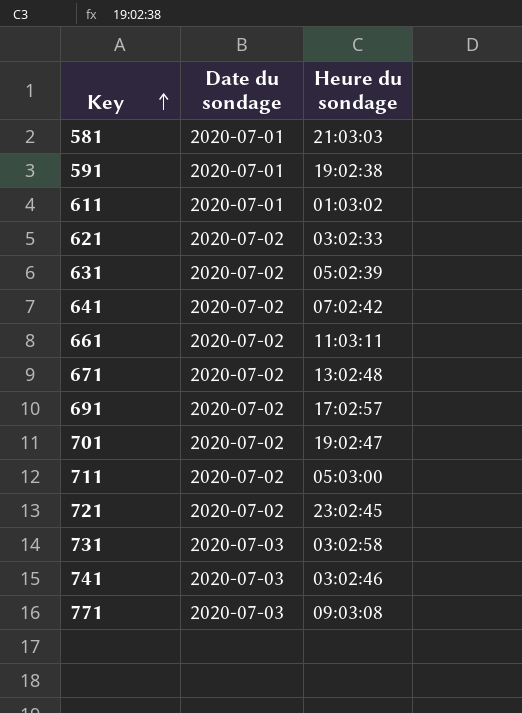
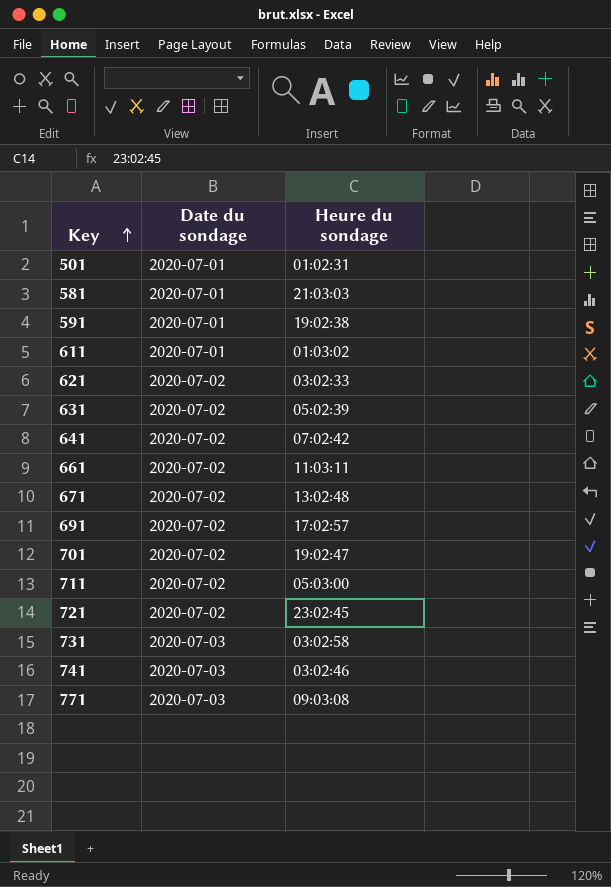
row 501: none -> 2020-07-01 | 01:02:31

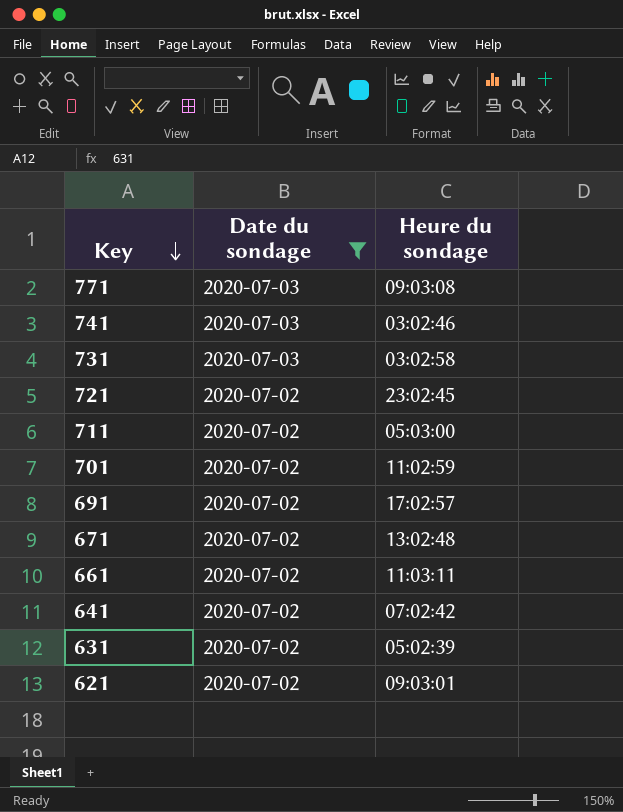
filter: none -> Date du sondage != 2020-07-01
row order: Key ascending -> Key descending
701 | Heure du sondage: 19:02:47 -> 11:02:59
621 | Heure du sondage: 03:02:33 -> 09:03:01

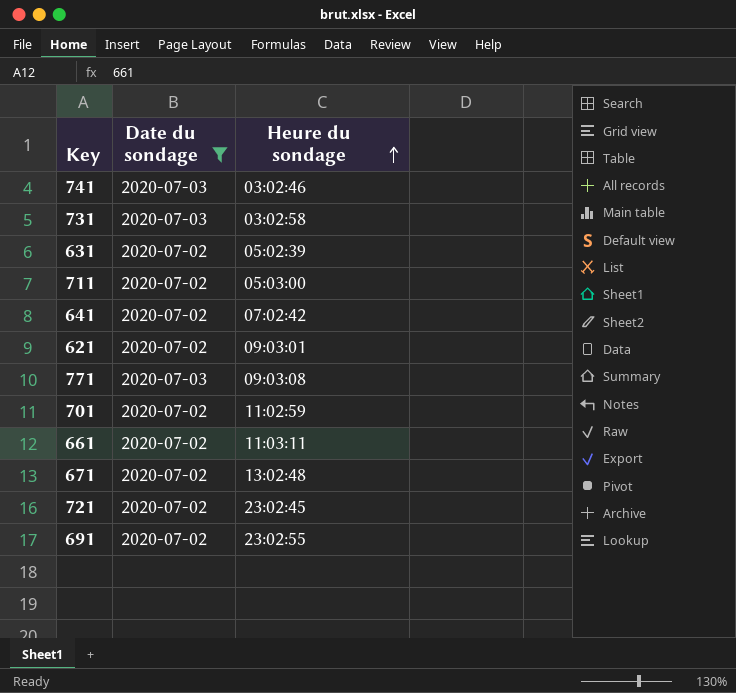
row order: Key descending -> Heure du sondage ascending
691 | Heure du sondage: 17:02:57 -> 23:02:55

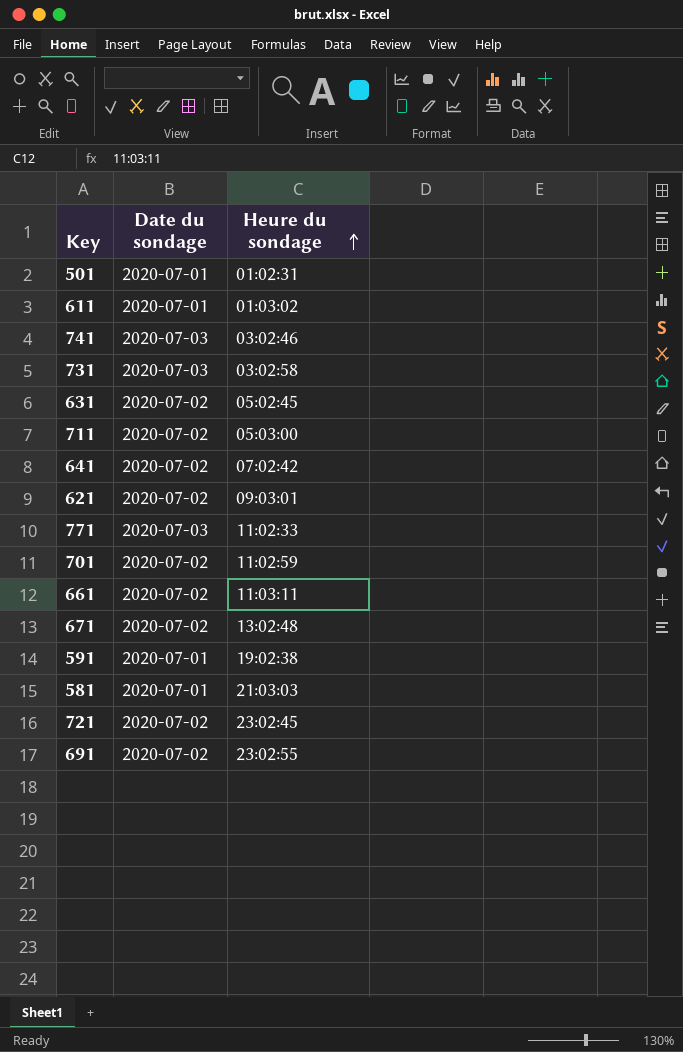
filter: Date du sondage != 2020-07-01 -> none
631 | Heure du sondage: 05:02:39 -> 05:02:45
771 | Heure du sondage: 09:03:08 -> 11:02:33

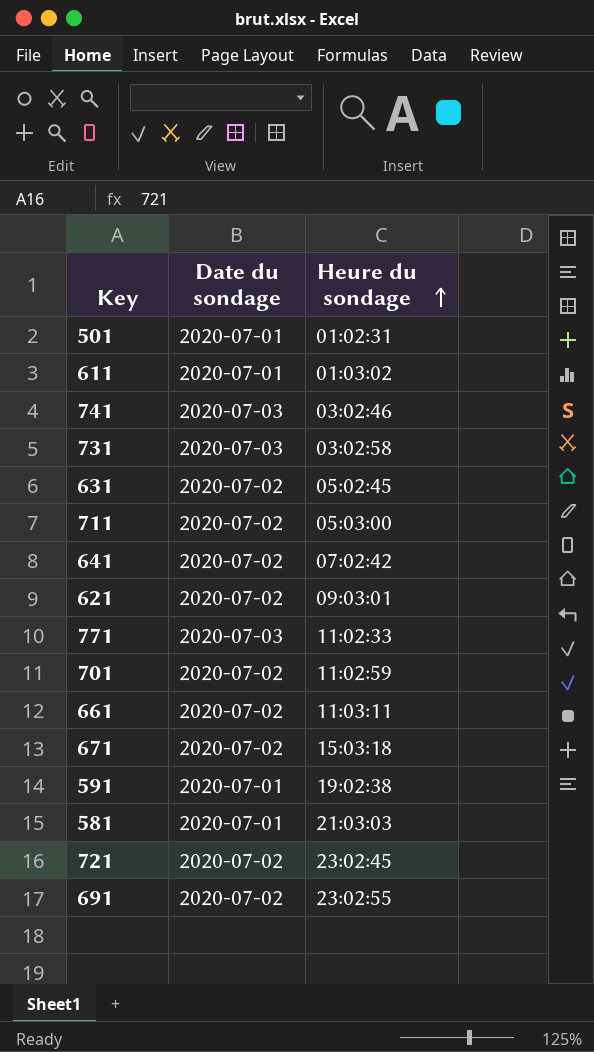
671 | Heure du sondage: 13:02:48 -> 15:03:18

